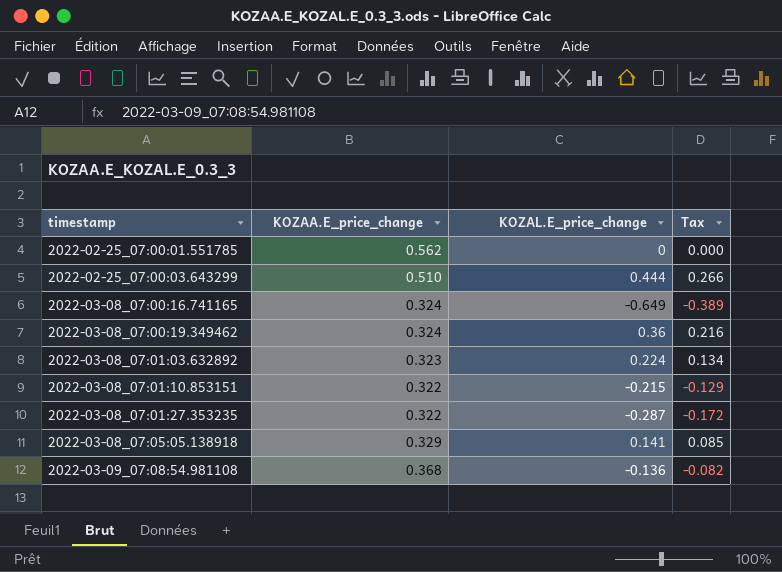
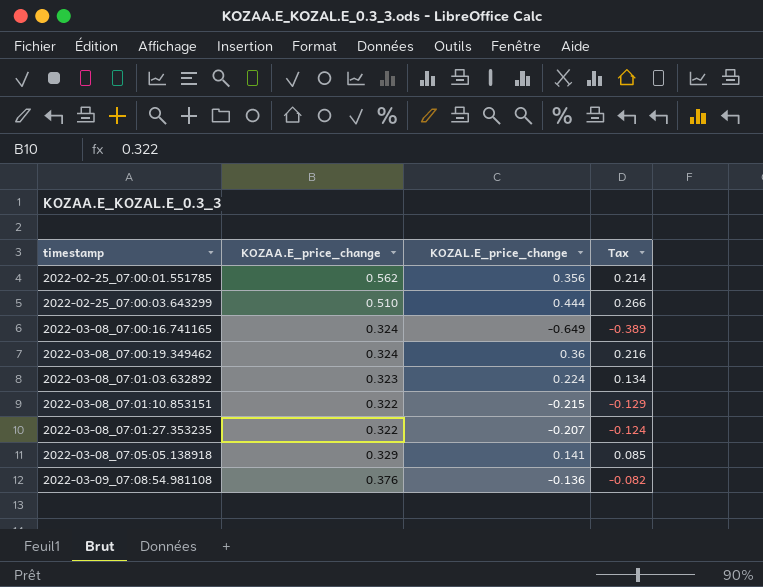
2022-02-25_07:00:01.551785 | KOZAL.E_price_change: 0 -> 0.356
2022-02-25_07:00:01.551785 | Tax: 0.000 -> 0.214
2022-03-08_07:01:27.353235 | KOZAL.E_price_change: -0.287 -> -0.207
2022-03-08_07:01:27.353235 | Tax: -0.172 -> -0.124
2022-03-09_07:08:54.981108 | KOZAA.E_price_change: 0.368 -> 0.376

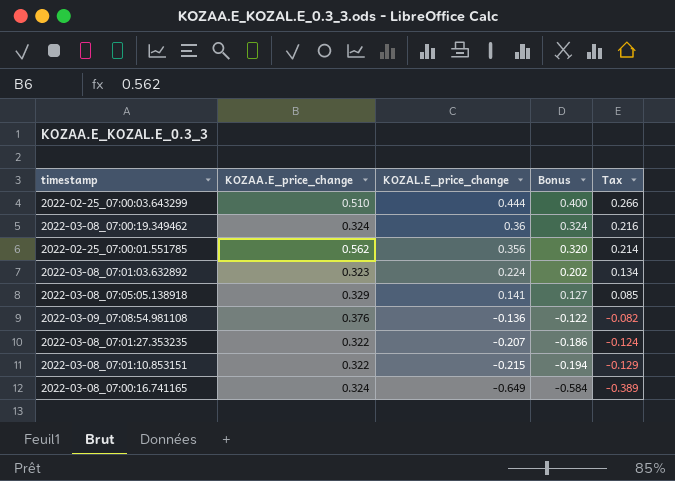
row order: timestamp ascending -> KOZAL.E_price_change descending
column Bonus | formula: none -> [KOZAL.E_price_change] * 0.9

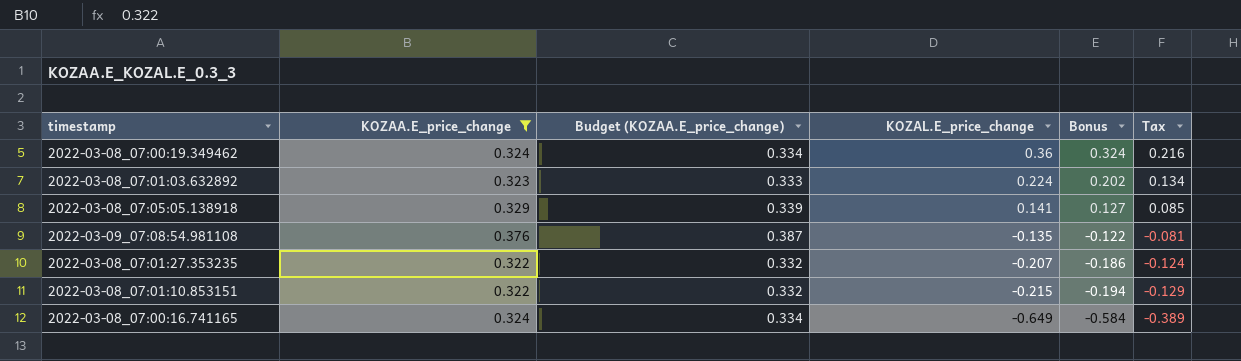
filter: none -> KOZAA.E_price_change <= 0.376
column Budget (KOZAA.E_price_change) | formula: none -> [KOZAA.E_price_change] * 1.03
2022-03-09_07:08:54.981108 | KOZAL.E_price_change: -0.136 -> -0.135
2022-03-09_07:08:54.981108 | Tax: -0.082 -> -0.081

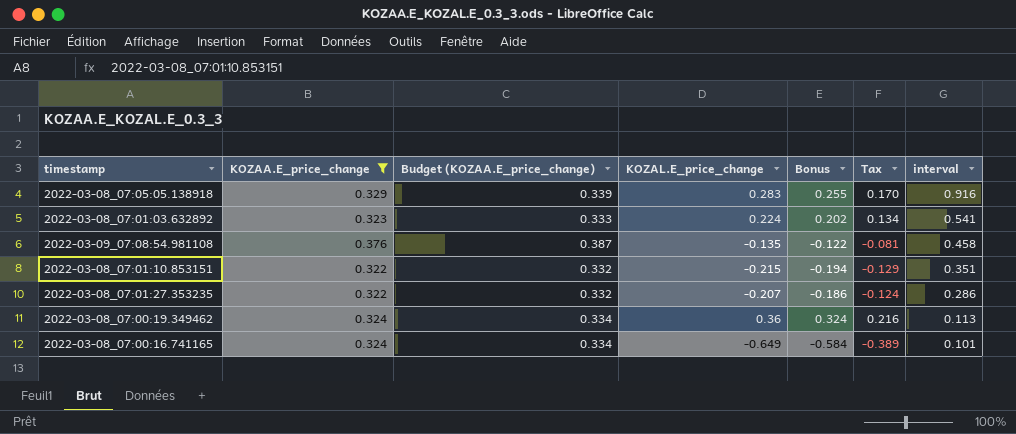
row order: KOZAL.E_price_change descending -> interval descending
column interval | position: none -> 7
2022-03-08_07:05:05.138918 | KOZAL.E_price_change: 0.141 -> 0.283
2022-03-08_07:05:05.138918 | Bonus: 0.127 -> 0.255
2022-03-08_07:05:05.138918 | Tax: 0.085 -> 0.170

